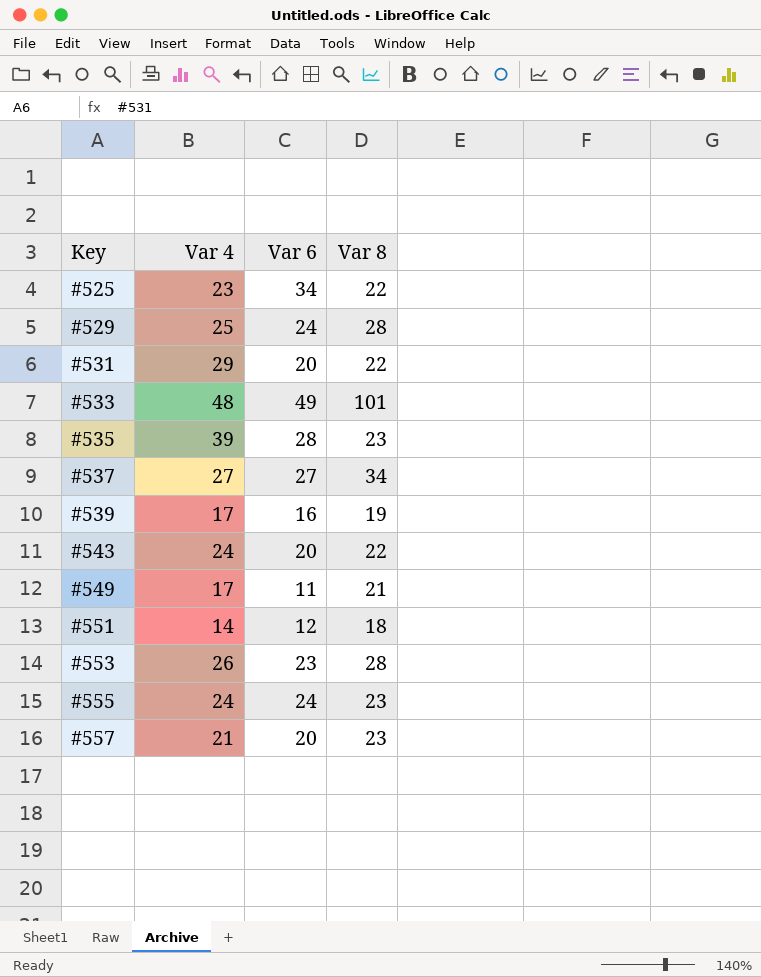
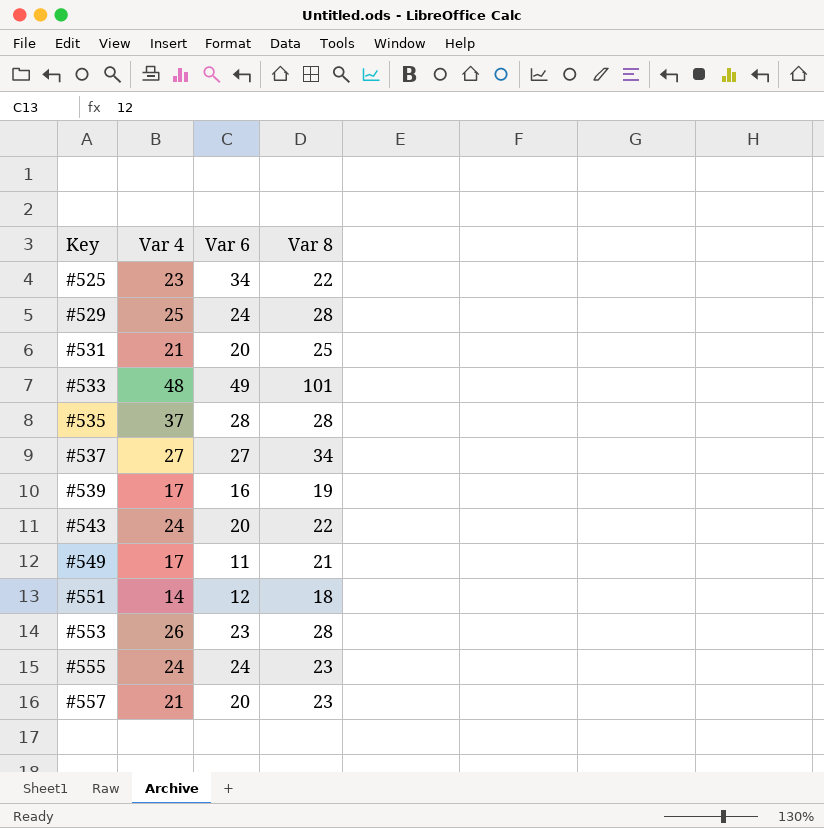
#531 | Var 4: 29 -> 21
#531 | Var 8: 22 -> 25
#535 | Var 4: 39 -> 37
#535 | Var 8: 23 -> 28

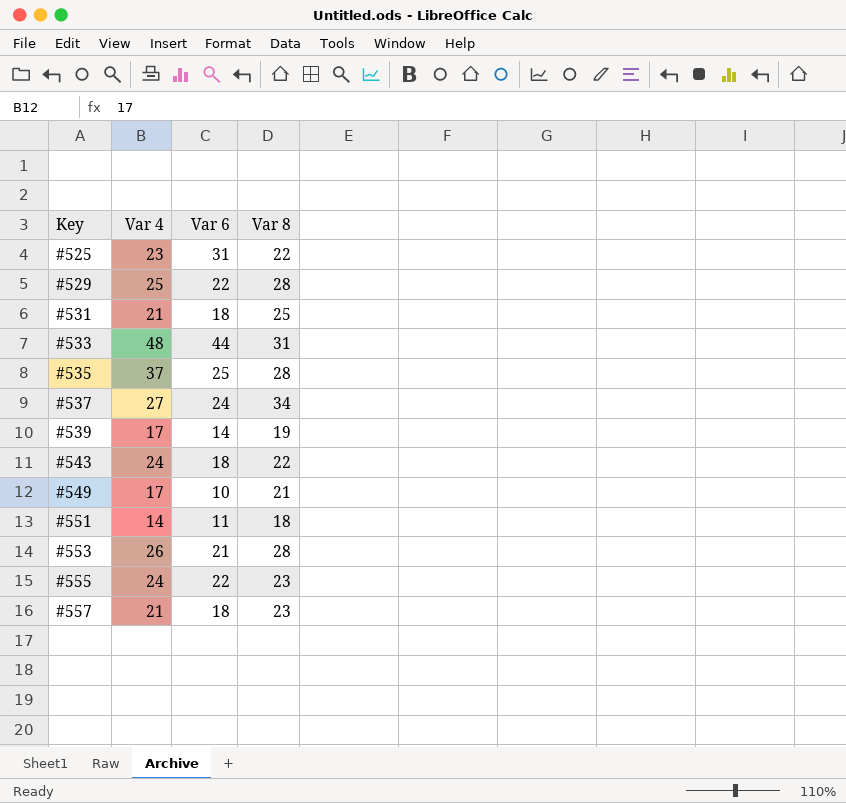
#525 | Var 6: 34 -> 31
#529 | Var 6: 24 -> 22
#531 | Var 6: 20 -> 18
#533 | Var 6: 49 -> 44
#533 | Var 8: 101 -> 31
#535 | Var 6: 28 -> 25
#537 | Var 6: 27 -> 24
#539 | Var 6: 16 -> 14
#543 | Var 6: 20 -> 18
#549 | Var 6: 11 -> 10
#551 | Var 6: 12 -> 11
#553 | Var 6: 23 -> 21
#555 | Var 6: 24 -> 22
#557 | Var 6: 20 -> 18

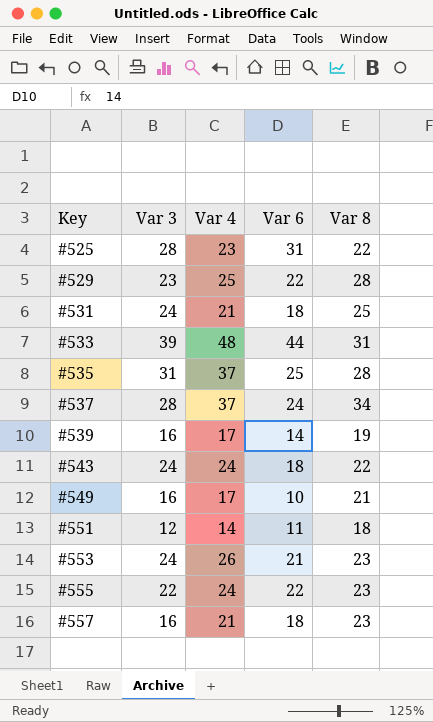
column Var 3 | position: none -> 2
#537 | Var 4: 27 -> 37
#553 | Var 8: 28 -> 23

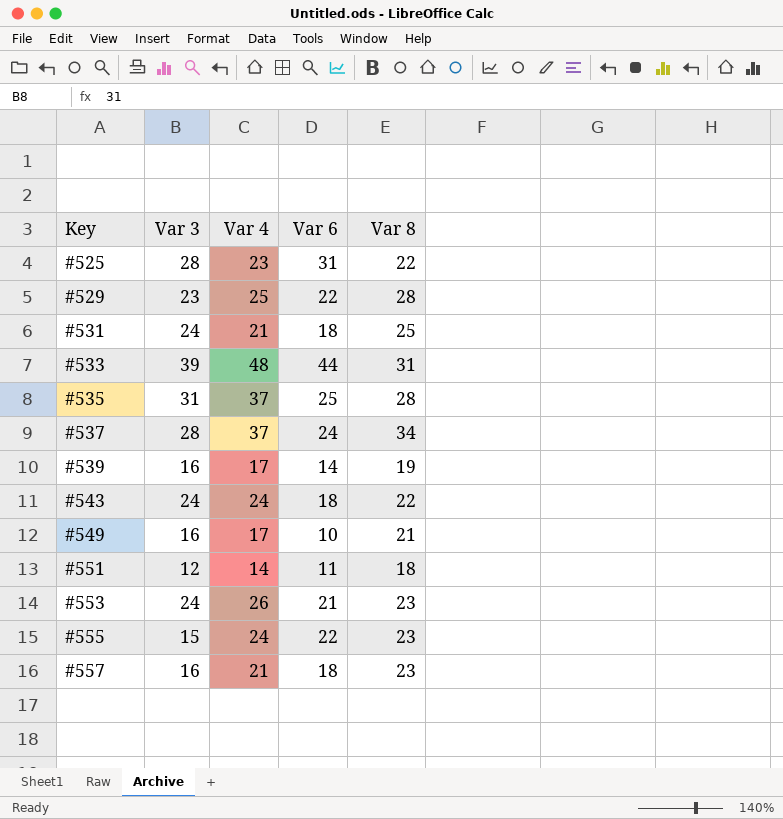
#555 | Var 3: 22 -> 15

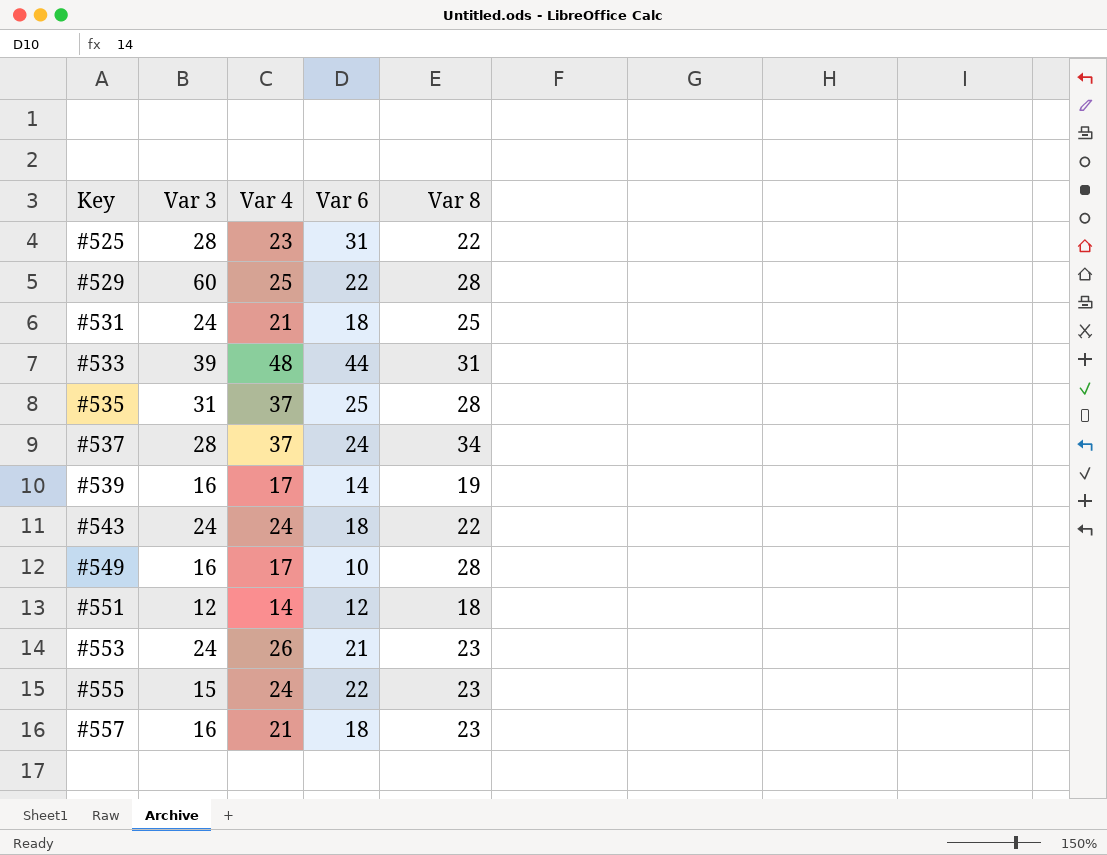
#529 | Var 3: 23 -> 60
#549 | Var 8: 21 -> 28
#551 | Var 6: 11 -> 12

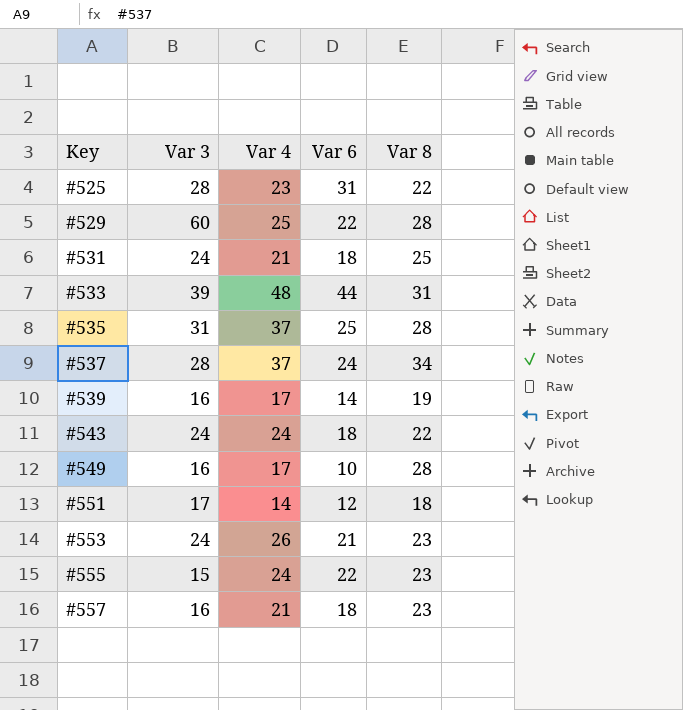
#551 | Var 3: 12 -> 17

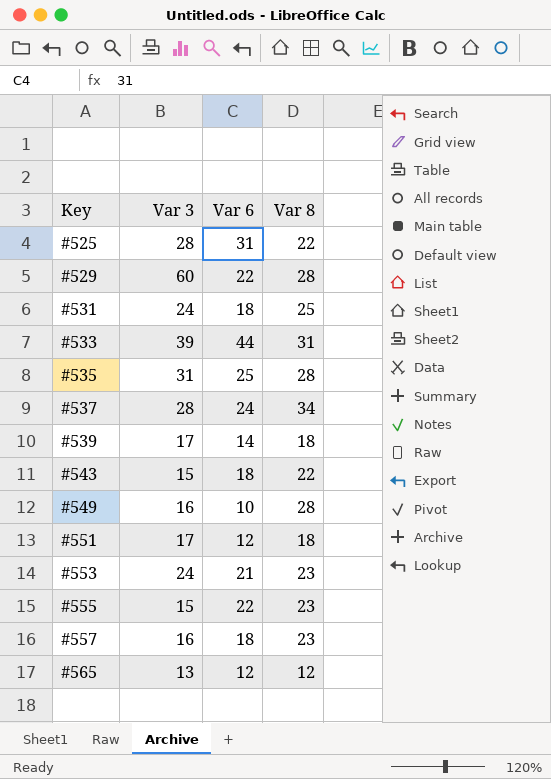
column Var 4 | position: 3 -> none
#539 | Var 3: 16 -> 17
#539 | Var 8: 19 -> 18
#543 | Var 3: 24 -> 15
row #565: none -> 13 | 12 | 12

